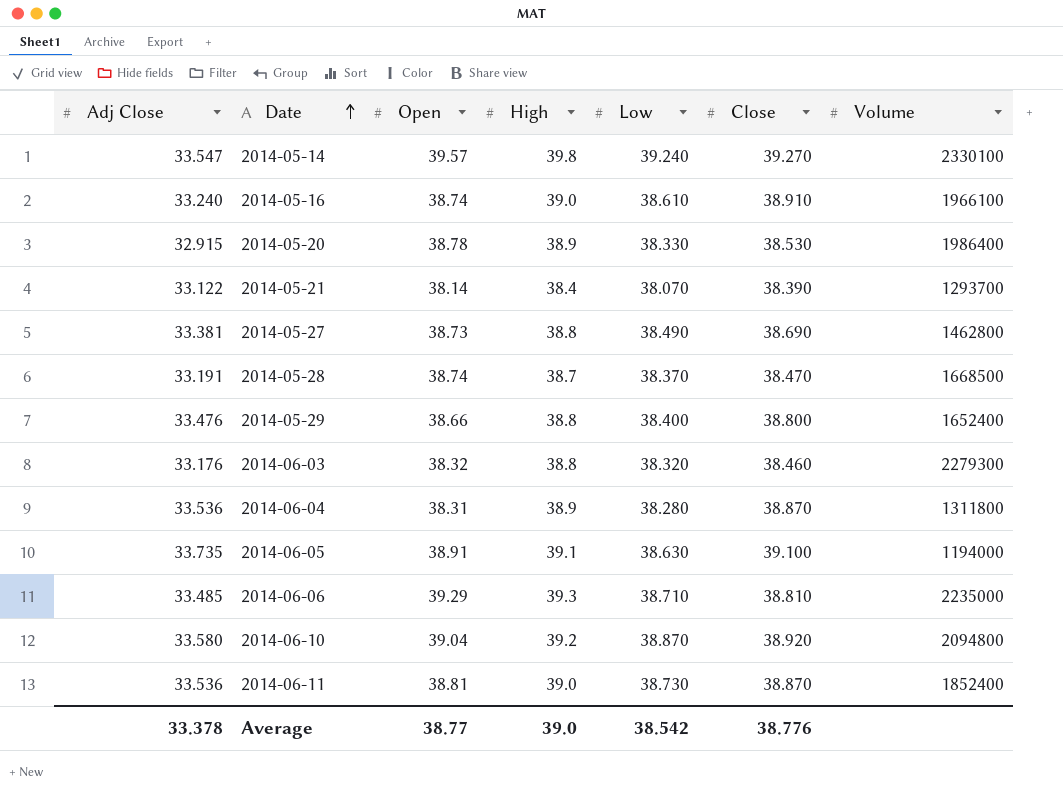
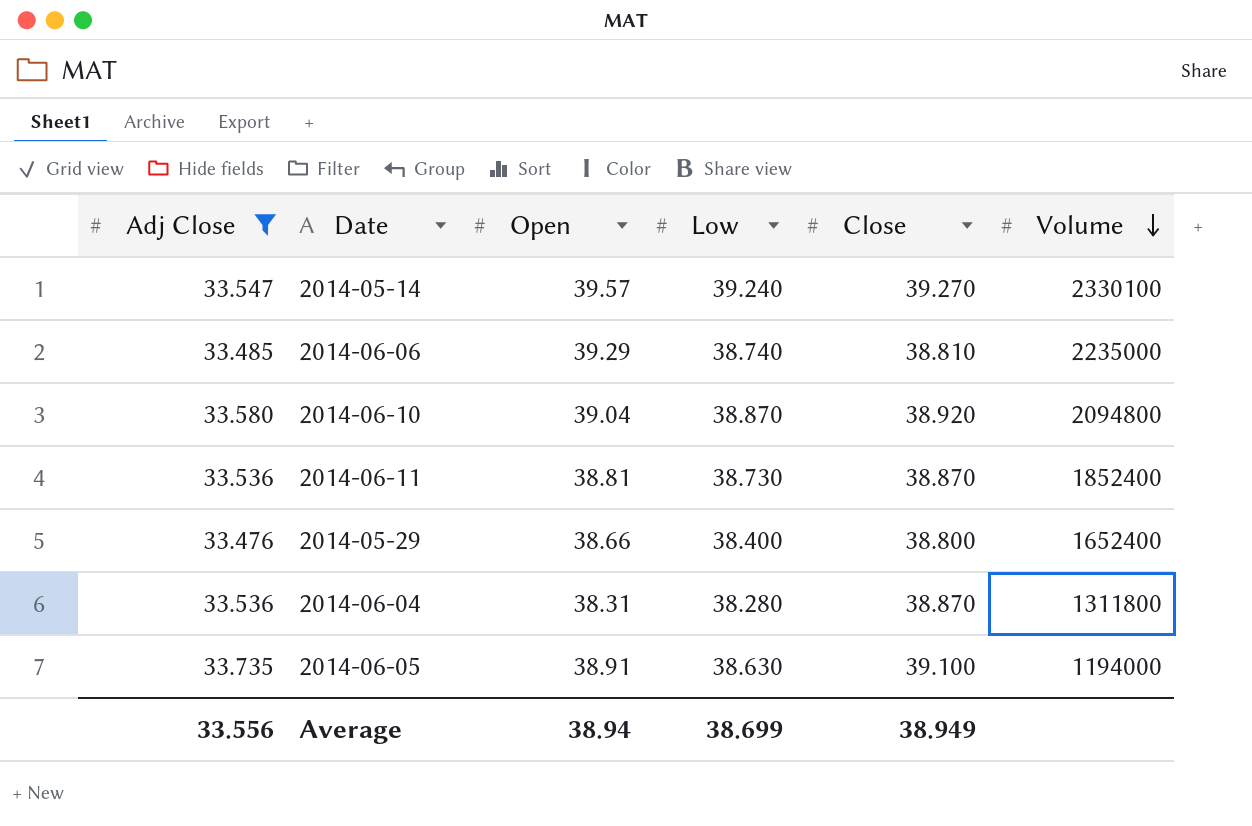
filter: none -> Adj Close >= 33.476
row order: Date ascending -> Volume descending
column High | position: 4 -> none
2014-06-06 | Low: 38.710 -> 38.740
Average | Adj Close: 33.378 -> 33.556
Average | Open: 38.77 -> 38.94
Average | Low: 38.542 -> 38.699
Average | Close: 38.776 -> 38.949

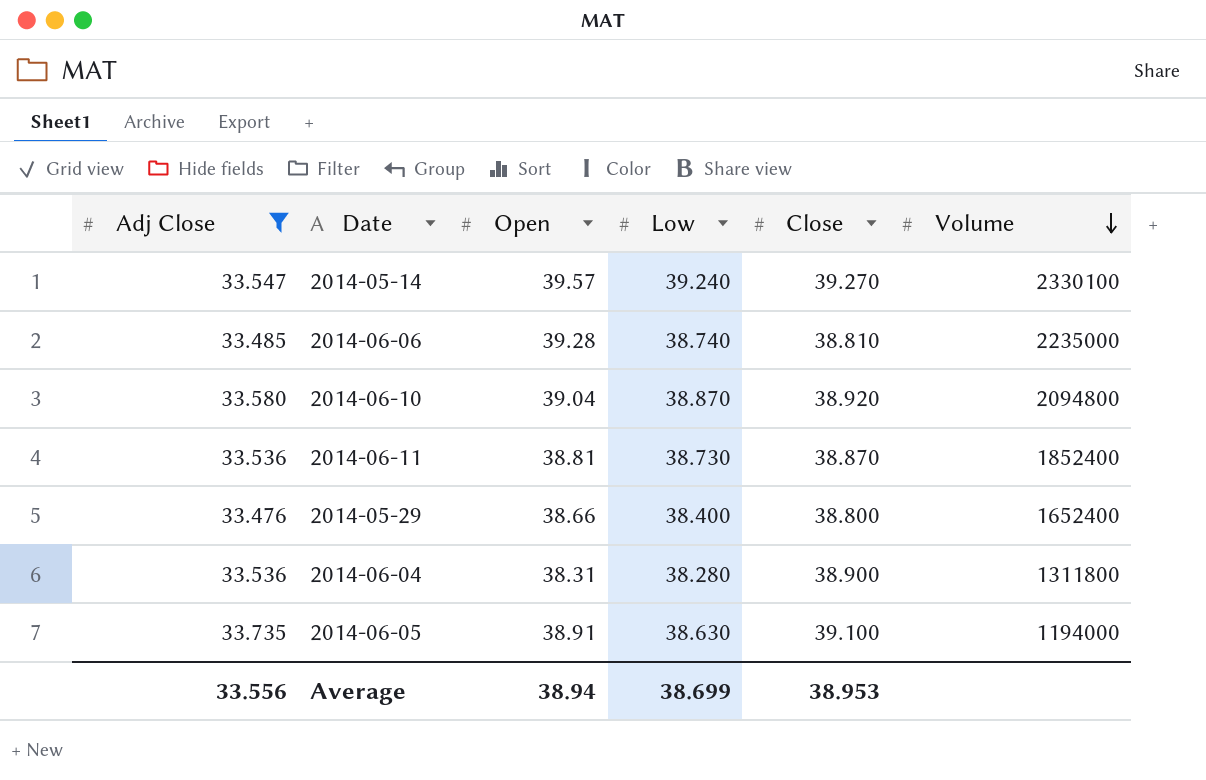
2014-06-06 | Open: 39.29 -> 39.28
2014-06-04 | Close: 38.870 -> 38.900
Average | Close: 38.949 -> 38.953

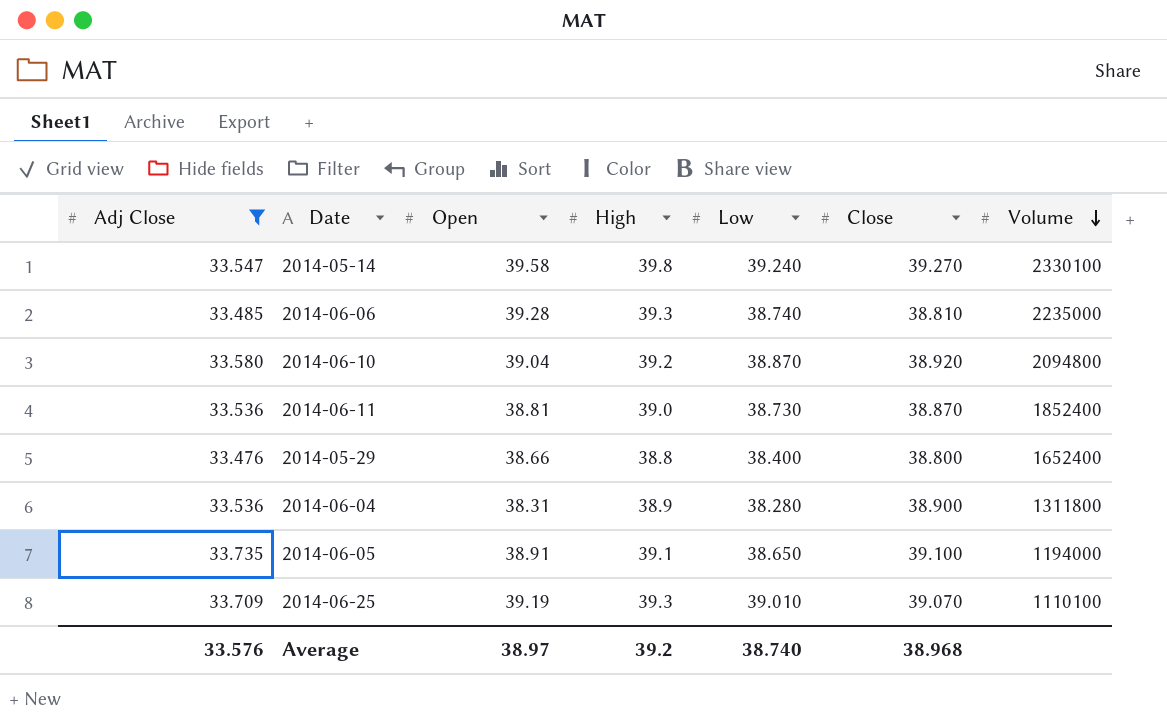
column High | position: none -> 4
2014-05-14 | Open: 39.57 -> 39.58
2014-06-05 | Low: 38.630 -> 38.650
row 2014-06-25: none -> 33.709 | 39.19 | 39.3 | 39.010 | 39.070 | 1110100
Average | Adj Close: 33.556 -> 33.576
Average | Open: 38.94 -> 38.97
Average | Low: 38.699 -> 38.740
Average | Close: 38.953 -> 38.968

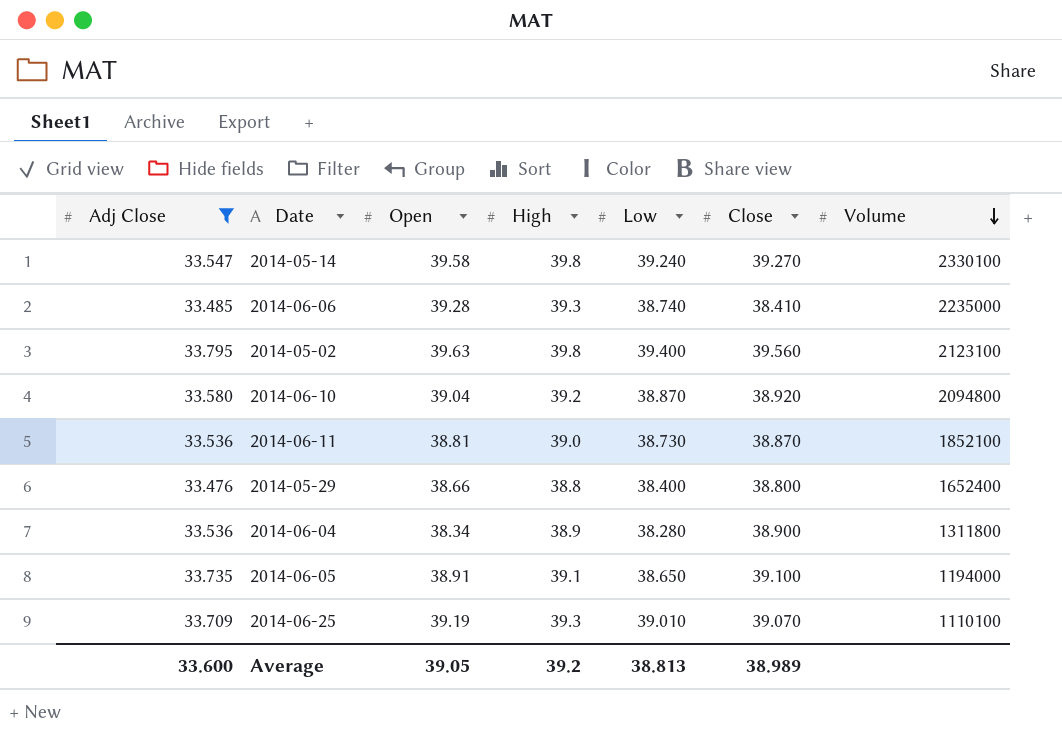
2014-06-06 | Close: 38.810 -> 38.410
row 2014-05-02: none -> 33.795 | 39.63 | 39.8 | 39.400 | 39.560 | 2123100
2014-06-11 | Volume: 1852400 -> 1852100
2014-06-04 | Open: 38.31 -> 38.34
Average | Adj Close: 33.576 -> 33.600
Average | Open: 38.97 -> 39.05
Average | Low: 38.740 -> 38.813
Average | Close: 38.968 -> 38.989

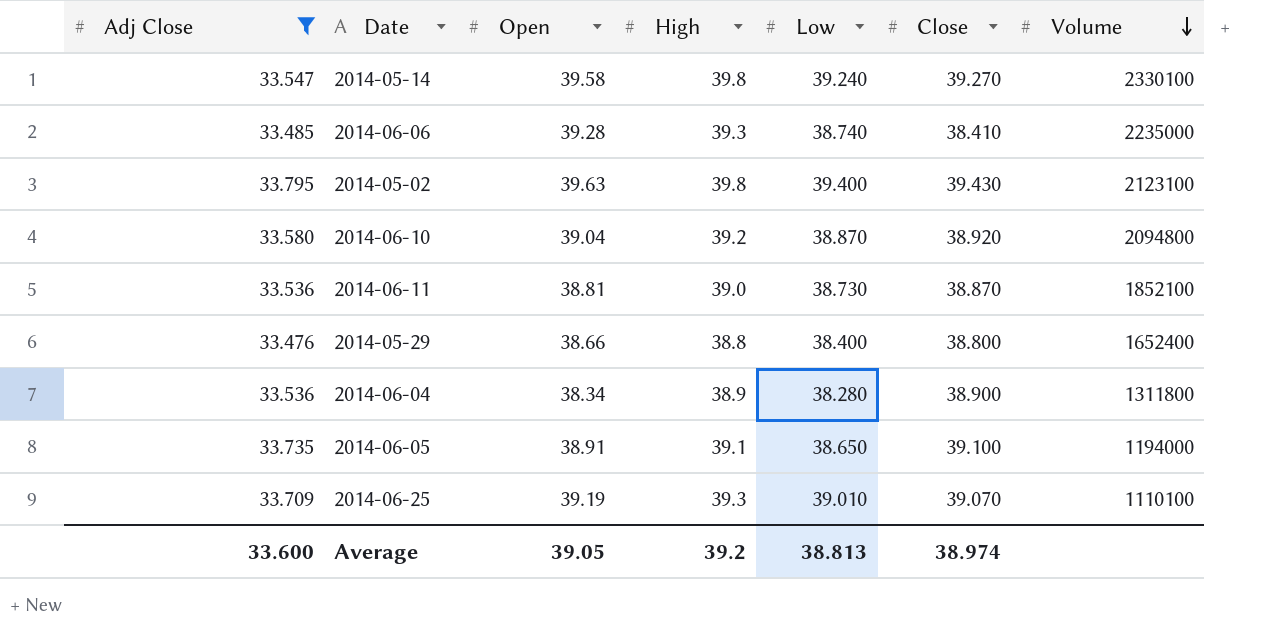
2014-05-02 | Close: 39.560 -> 39.430
Average | Close: 38.989 -> 38.974

